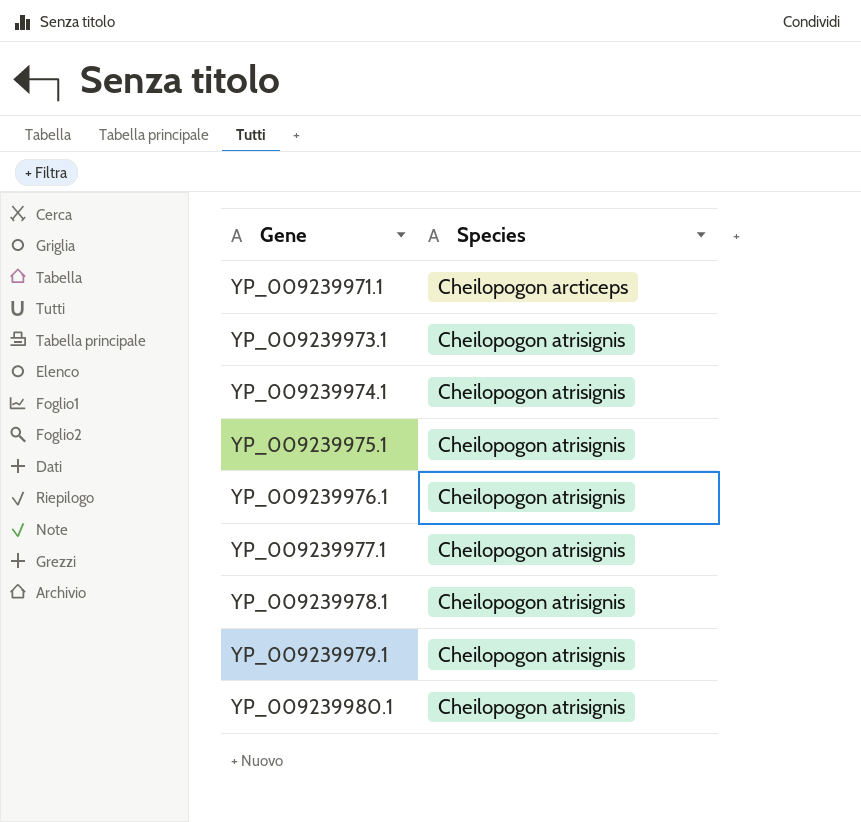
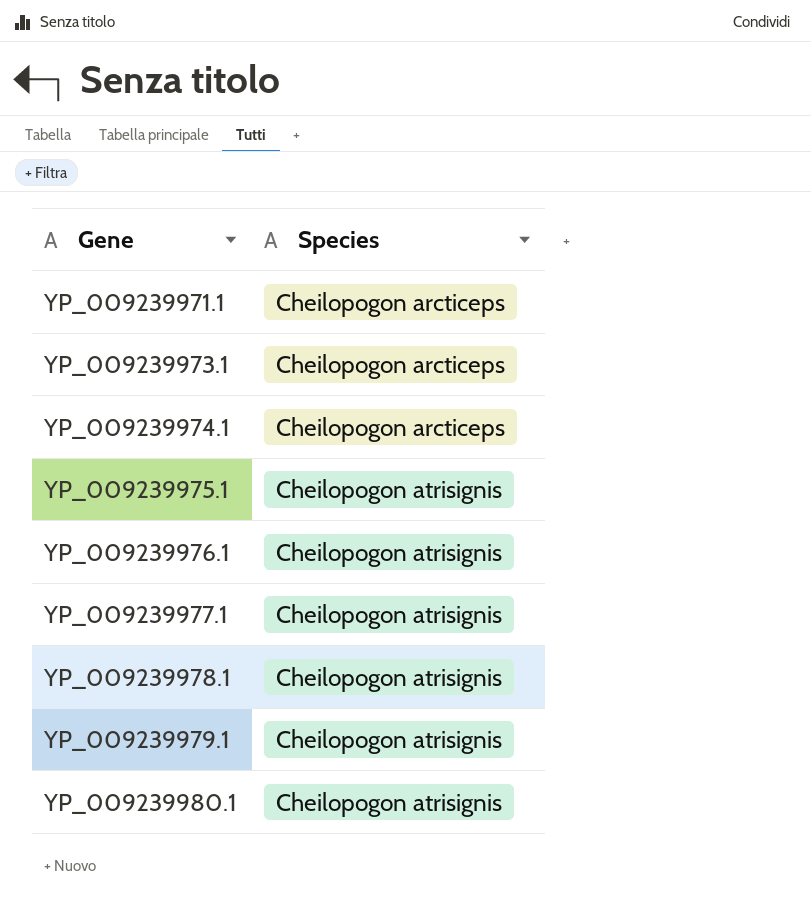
YP_009239973.1 | Species: Cheilopogon atrisignis -> Cheilopogon arcticeps
YP_009239974.1 | Species: Cheilopogon atrisignis -> Cheilopogon arcticeps

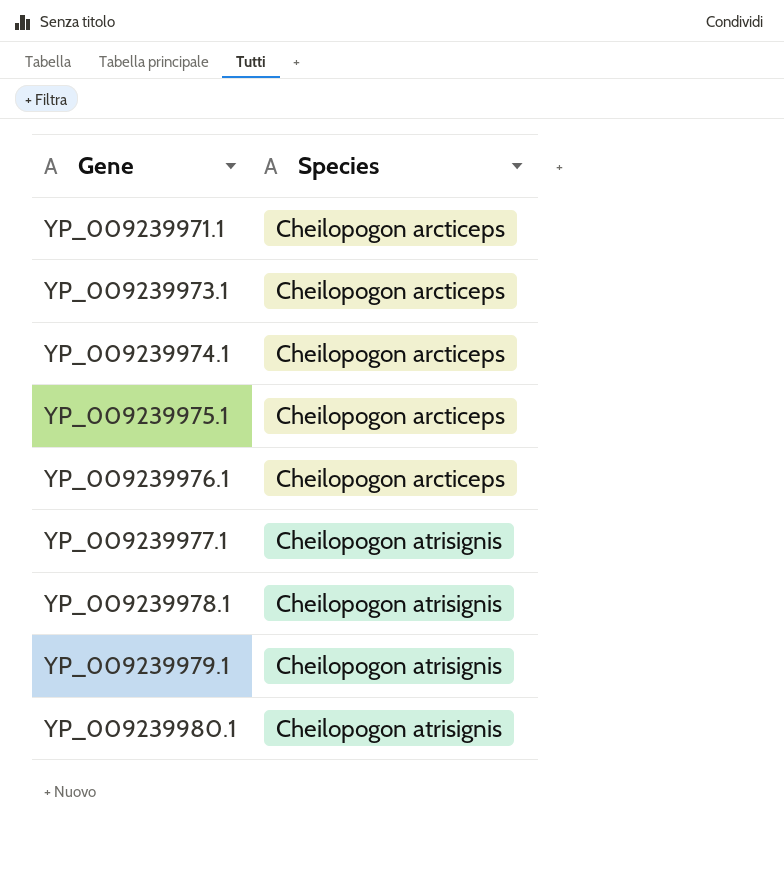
YP_009239975.1 | Species: Cheilopogon atrisignis -> Cheilopogon arcticeps
YP_009239976.1 | Species: Cheilopogon atrisignis -> Cheilopogon arcticeps

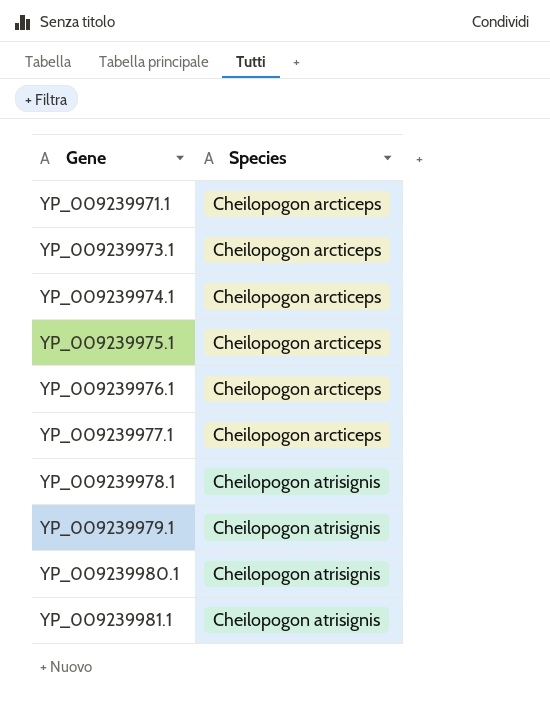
YP_009239977.1 | Species: Cheilopogon atrisignis -> Cheilopogon arcticeps
row YP_009239981.1: none -> Cheilopogon atrisignis

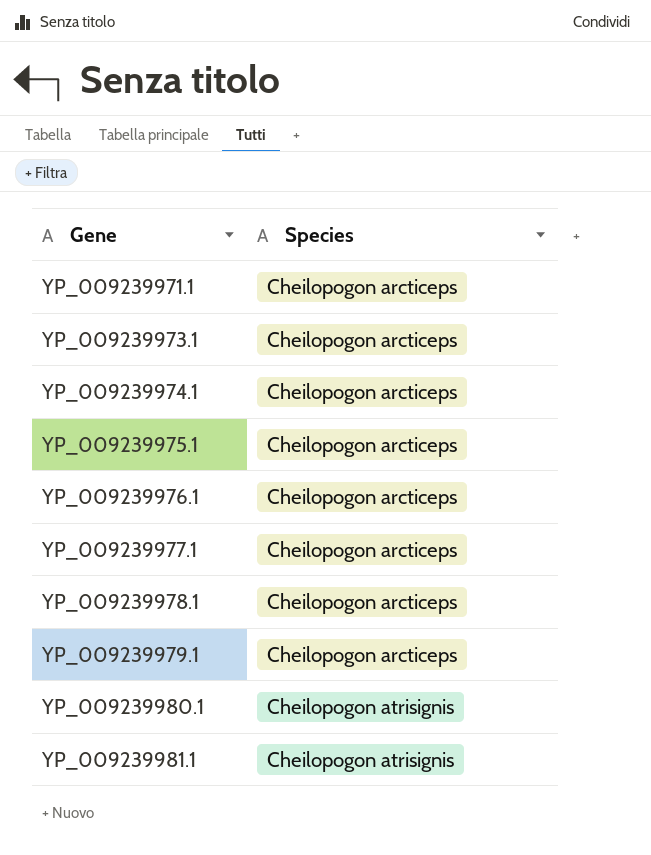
YP_009239978.1 | Species: Cheilopogon atrisignis -> Cheilopogon arcticeps
YP_009239979.1 | Species: Cheilopogon atrisignis -> Cheilopogon arcticeps

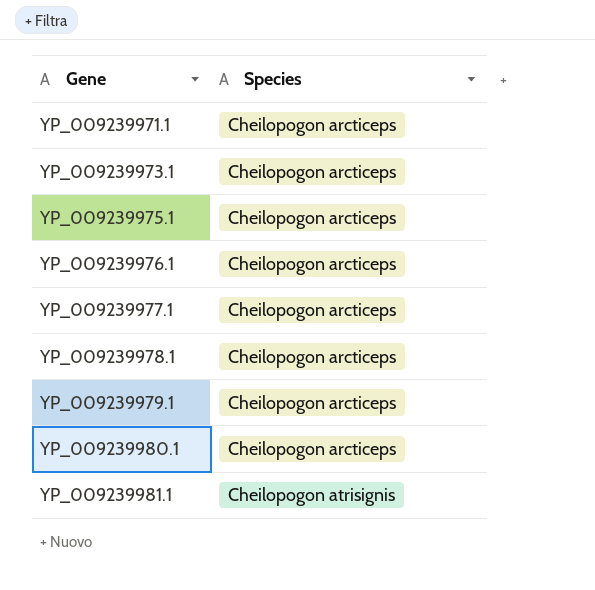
row YP_009239974.1: Cheilopogon arcticeps -> none
YP_009239980.1 | Species: Cheilopogon atrisignis -> Cheilopogon arcticeps

